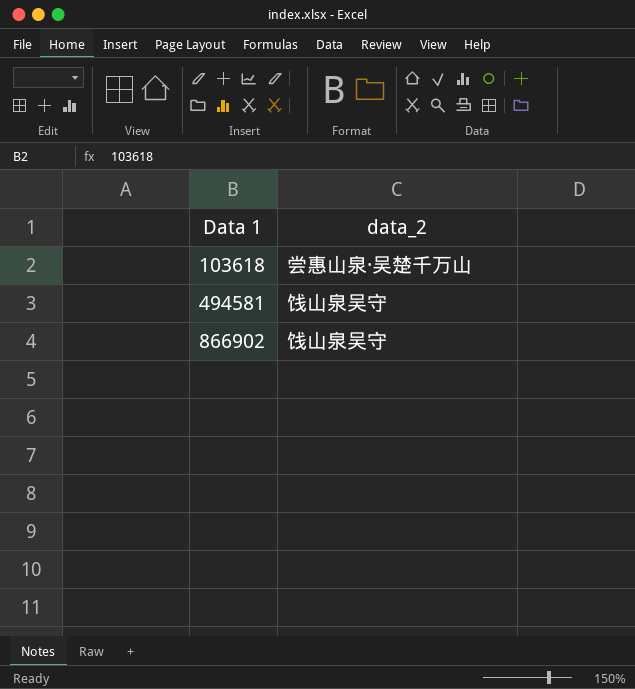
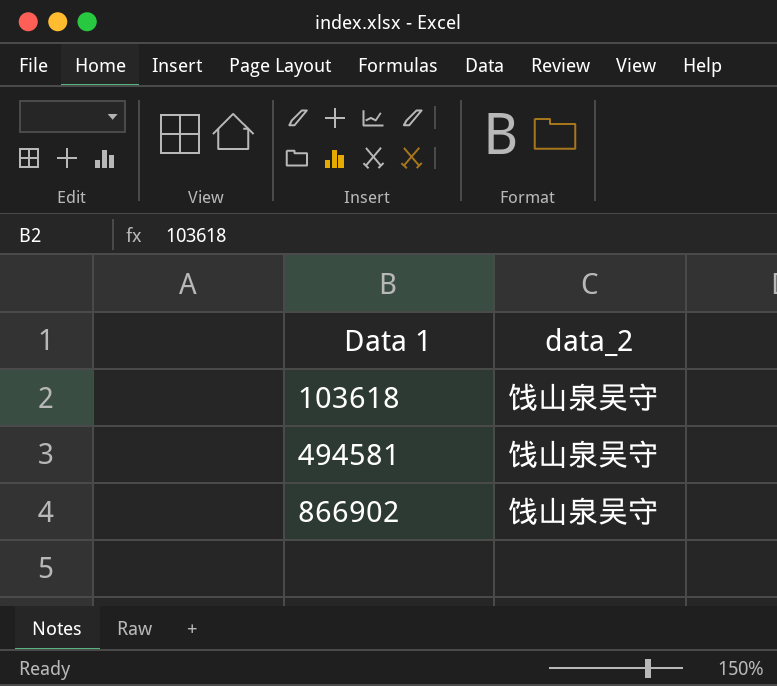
103618 | data_2: 尝惠山泉·吴楚千万山 -> 饯山泉吴守

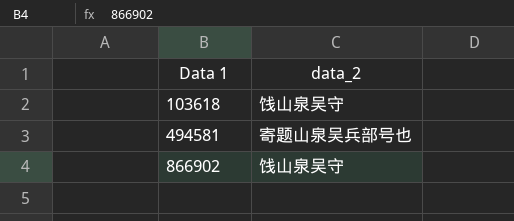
494581 | data_2: 饯山泉吴守 -> 寄题山泉吴兵部号也

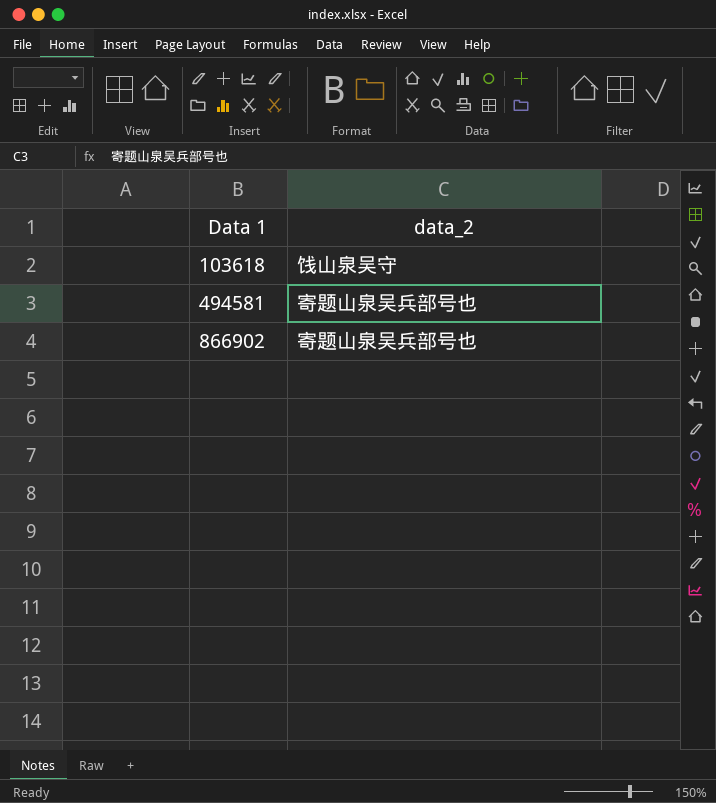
866902 | data_2: 饯山泉吴守 -> 寄题山泉吴兵部号也

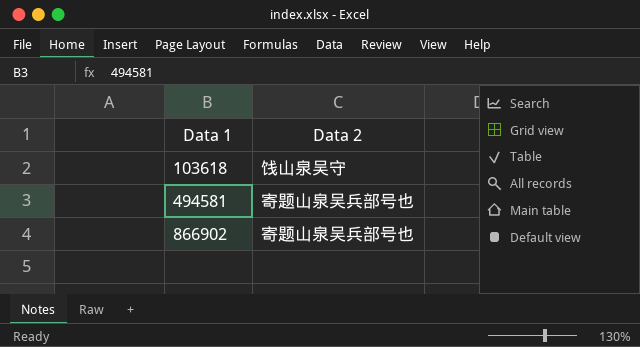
column name: data_2 -> Data 2

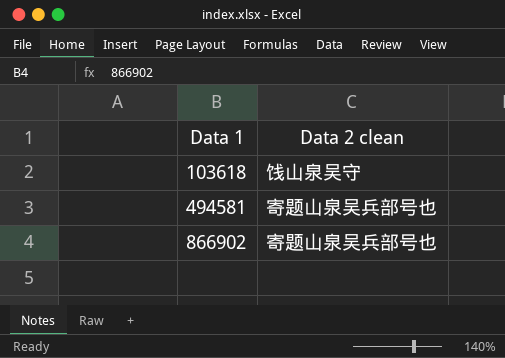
column name: Data 2 -> Data 2 clean

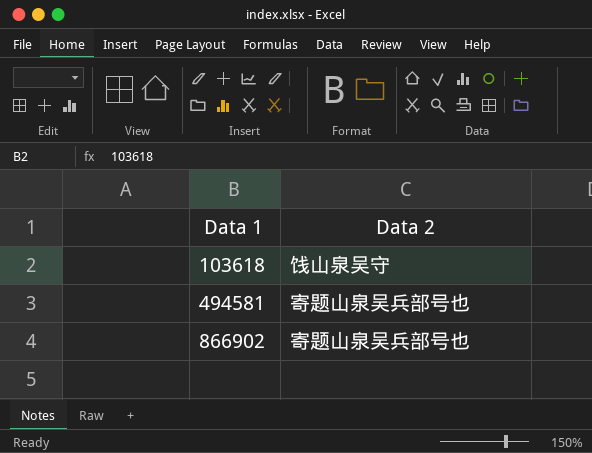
column name: Data 2 clean -> Data 2

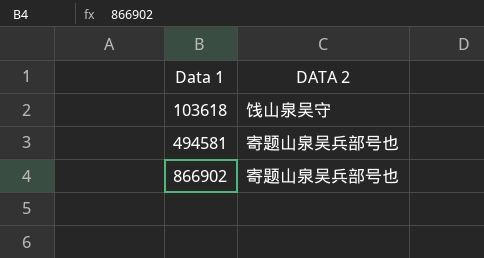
column name: Data 2 -> DATA 2

